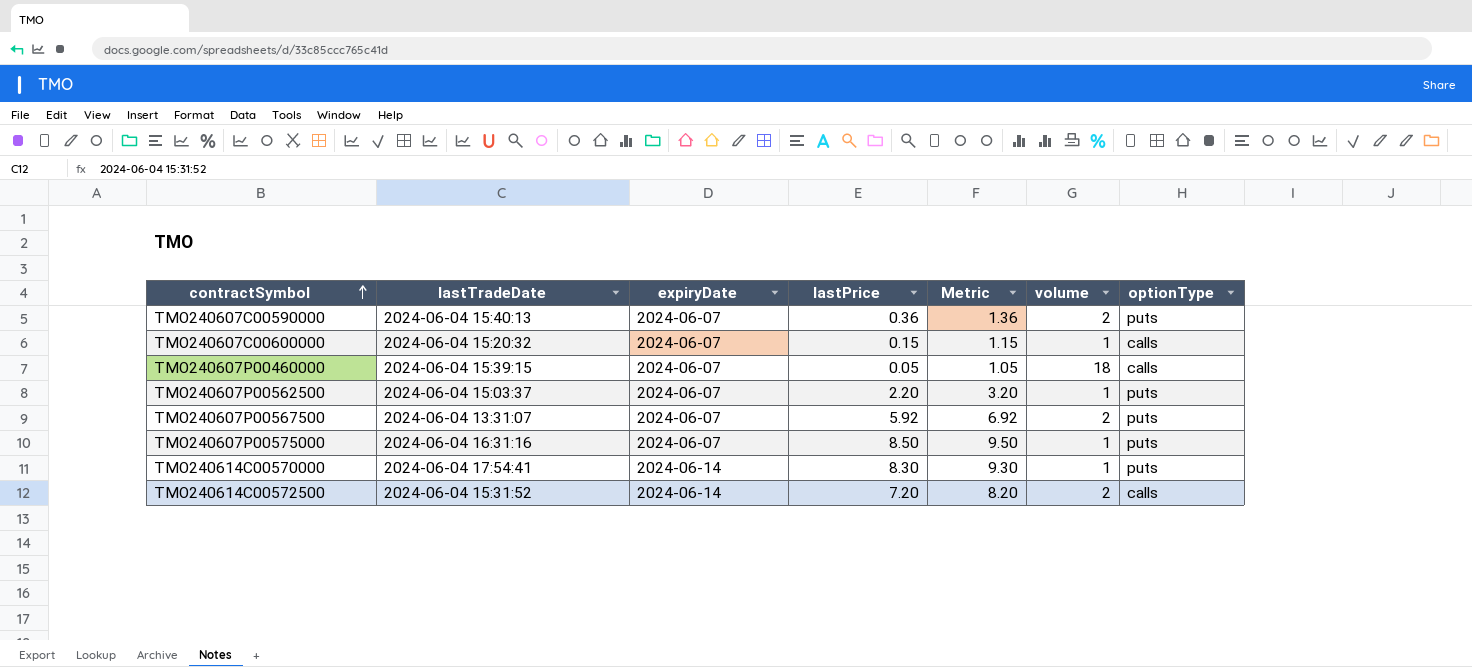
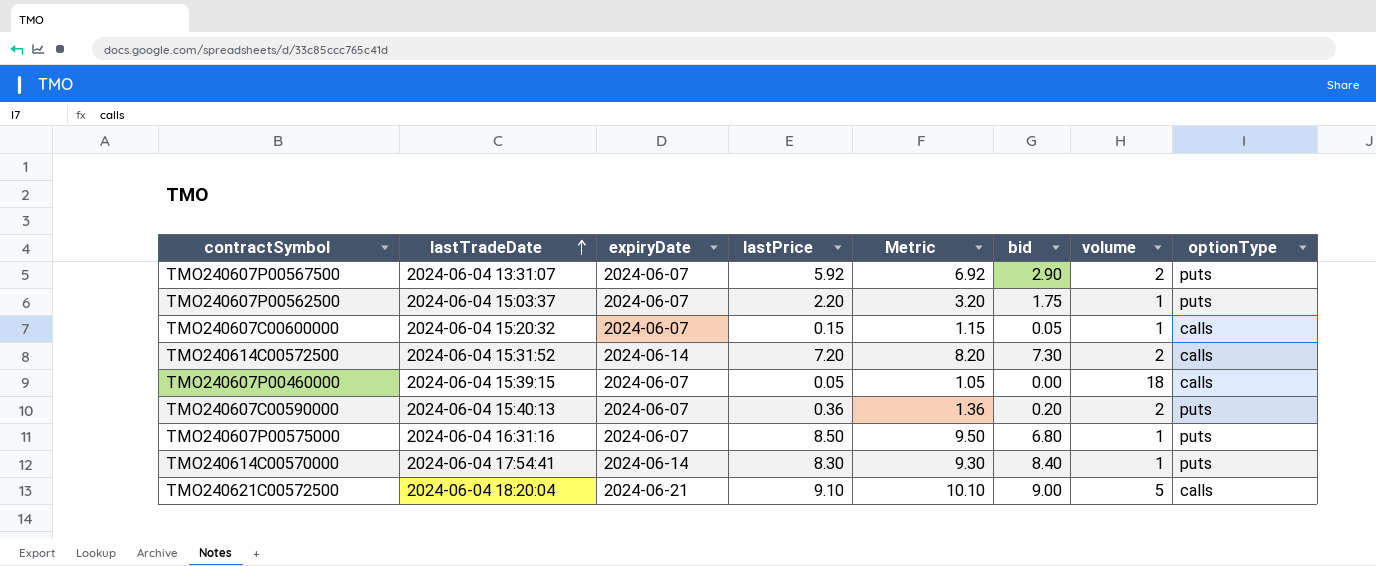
row order: contractSymbol ascending -> lastTradeDate ascending
column bid | position: none -> 6
row TMO240621C00572500: none -> 2024-06-04 18:20:04 | 2024-06-21 | 9.10 | 10.10 | 9.00 | 5 | calls

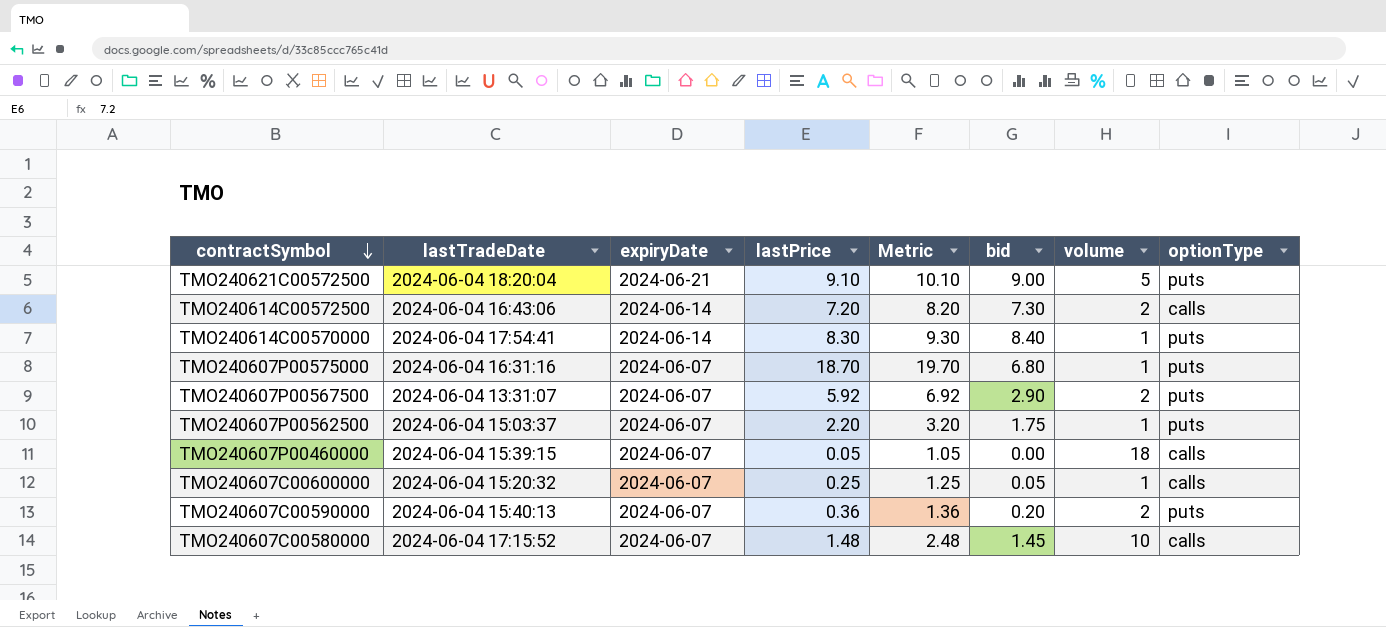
row order: lastTradeDate ascending -> contractSymbol descending
TMO240621C00572500 | optionType: calls -> puts
TMO240614C00572500 | lastTradeDate: 2024-06-04 15:31:52 -> 2024-06-04 16:43:06
TMO240607P00575000 | lastPrice: 8.50 -> 18.70
TMO240607P00575000 | Metric: 9.50 -> 19.70
TMO240607C00600000 | lastPrice: 0.15 -> 0.25
TMO240607C00600000 | Metric: 1.15 -> 1.25
row TMO240607C00580000: none -> 2024-06-04 17:15:52 | 2024-06-07 | 1.48 | 2.48 | 1.45 | 10 | calls

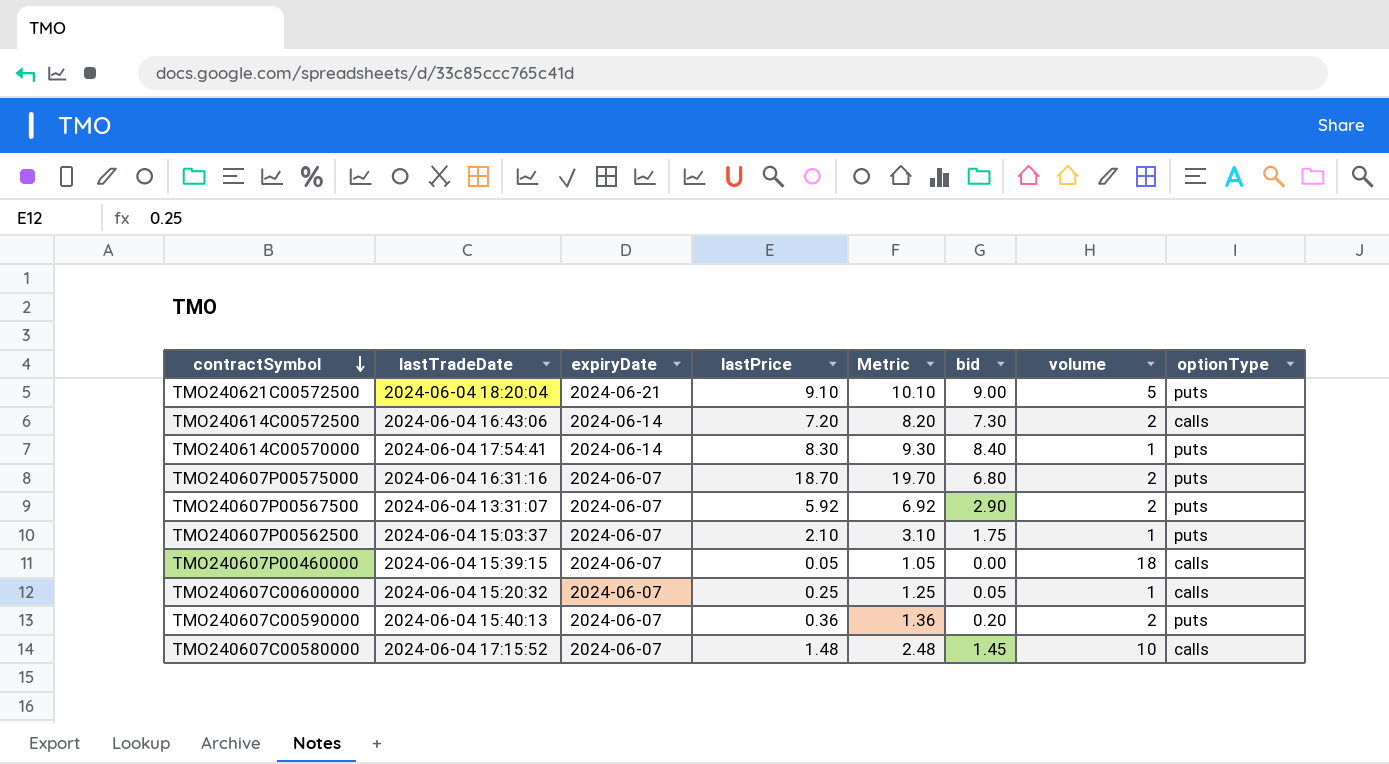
TMO240607P00575000 | volume: 1 -> 2
TMO240607P00562500 | lastPrice: 2.20 -> 2.10
TMO240607P00562500 | Metric: 3.20 -> 3.10

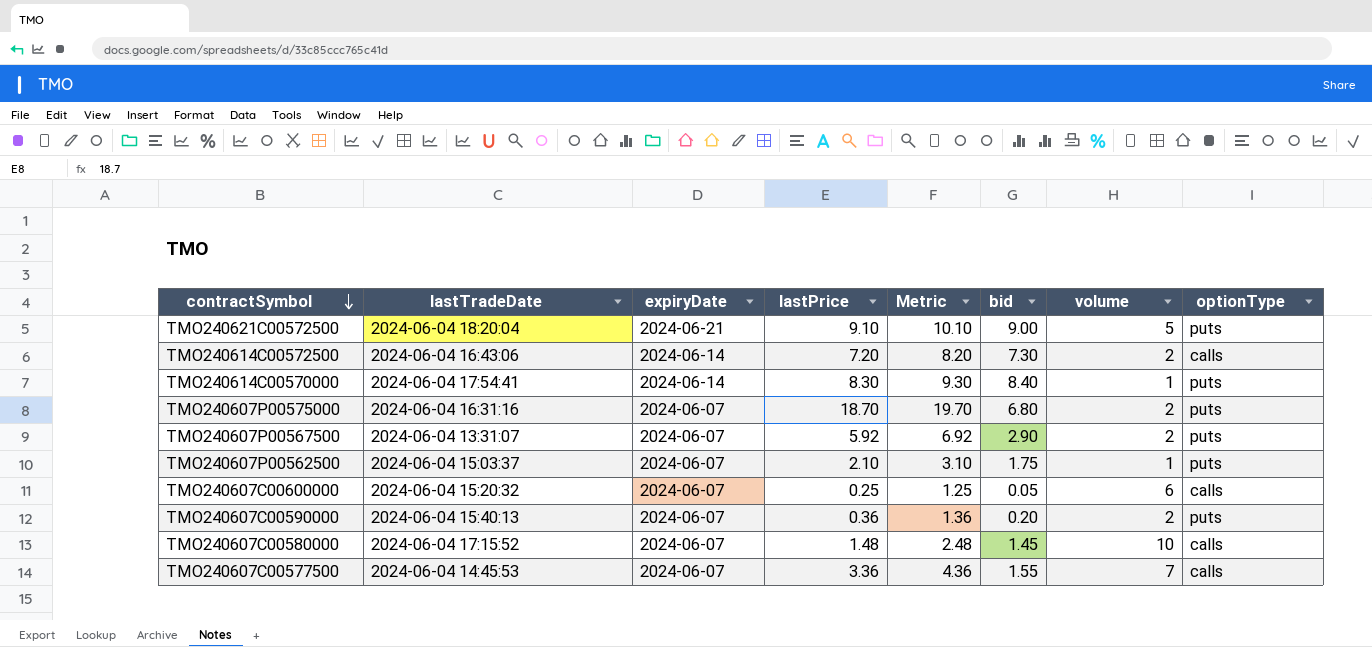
row TMO240607P00460000: 2024-06-04 15:39:15 | 2024-06-07 | 0.05 | 1.05 | 0.00 | 18 | calls -> none
TMO240607C00600000 | volume: 1 -> 6
row TMO240607C00577500: none -> 2024-06-04 14:45:53 | 2024-06-07 | 3.36 | 4.36 | 1.55 | 7 | calls

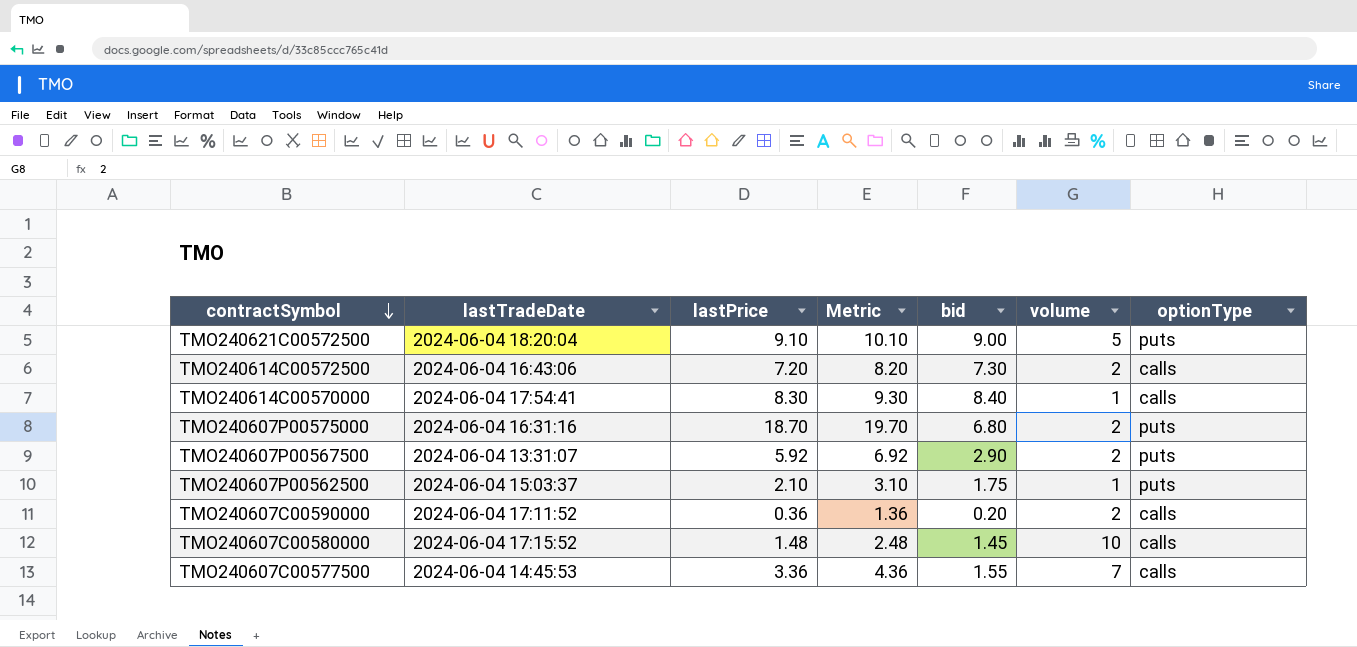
column expiryDate | position: 3 -> none
row TMO240607C00600000: 2024-06-04 15:20:32 | 2024-06-07 | 0.25 | 1.25 | 0.05 | 6 | calls -> none
TMO240614C00570000 | optionType: puts -> calls
TMO240607C00590000 | lastTradeDate: 2024-06-04 15:40:13 -> 2024-06-04 17:11:52
TMO240607C00590000 | optionType: puts -> calls

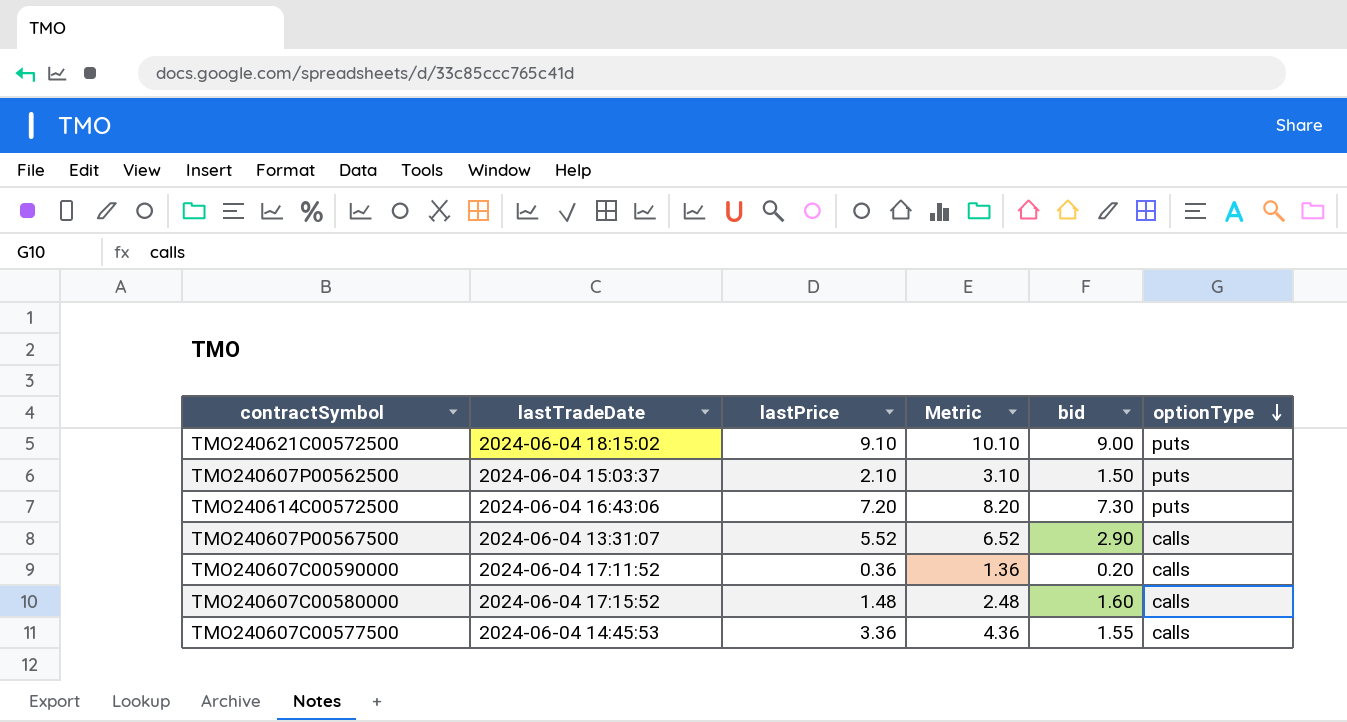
row order: contractSymbol descending -> optionType descending
column volume | position: 6 -> none
row TMO240614C00570000: 2024-06-04 17:54:41 | 8.30 | 9.30 | 8.40 | 1 | calls -> none
row TMO240607P00575000: 2024-06-04 16:31:16 | 18.70 | 19.70 | 6.80 | 2 | puts -> none
TMO240621C00572500 | lastTradeDate: 2024-06-04 18:20:04 -> 2024-06-04 18:15:02
TMO240607P00562500 | bid: 1.75 -> 1.50
TMO240614C00572500 | optionType: calls -> puts
TMO240607P00567500 | lastPrice: 5.92 -> 5.52
TMO240607P00567500 | Metric: 6.92 -> 6.52
TMO240607P00567500 | optionType: puts -> calls
TMO240607C00580000 | bid: 1.45 -> 1.60

